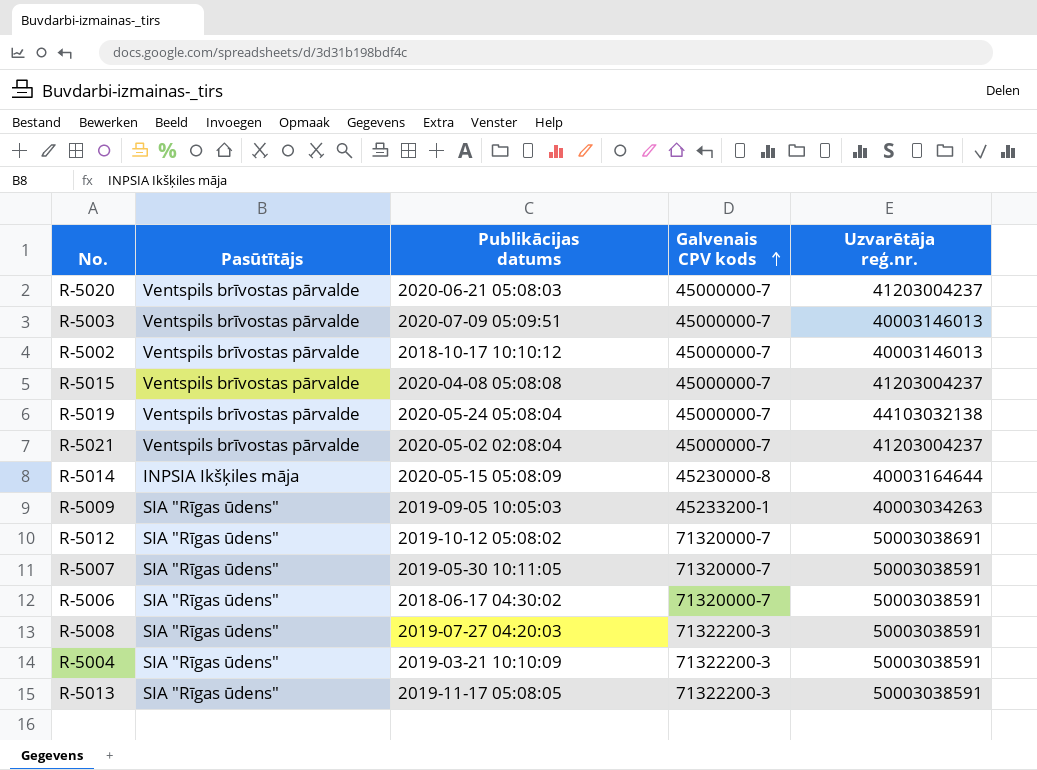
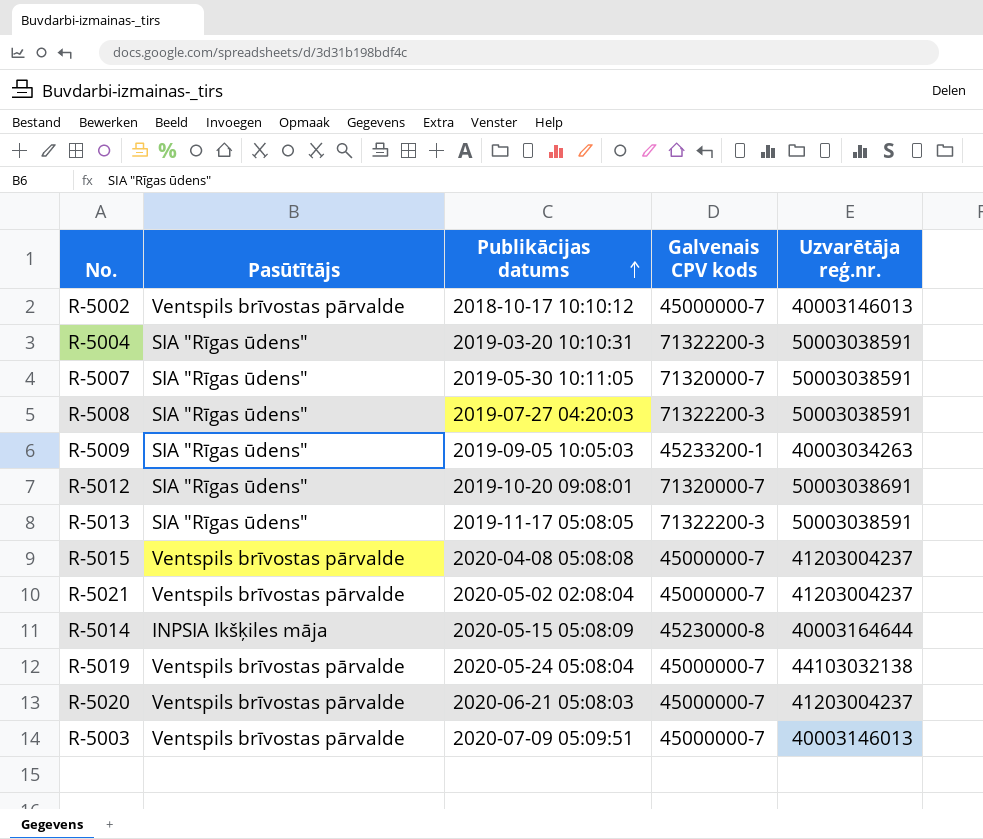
row order: Galvenais CPV kods ascending -> Publikācijas datums ascending
row R-5006: SIA "Rīgas ūdens" | 2018-06-17 04:30:02 | 71320000-7 | 50003038591 -> none
R-5004 | Publikācijas datums: 2019-03-21 10:10:09 -> 2019-03-20 10:10:31
R-5012 | Publikācijas datums: 2019-10-12 05:08:02 -> 2019-10-20 09:08:01

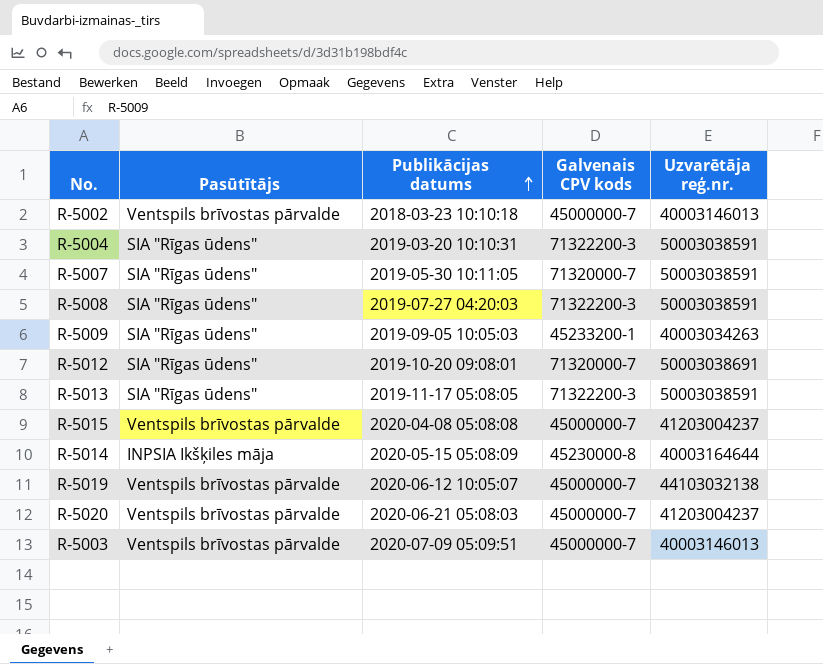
row R-5021: Ventspils brīvostas pārvalde | 2020-05-02 02:08:04 | 45000000-7 | 41203004237 -> none
R-5002 | Publikācijas datums: 2018-10-17 10:10:12 -> 2018-03-23 10:10:18
R-5019 | Publikācijas datums: 2020-05-24 05:08:04 -> 2020-06-12 10:05:07

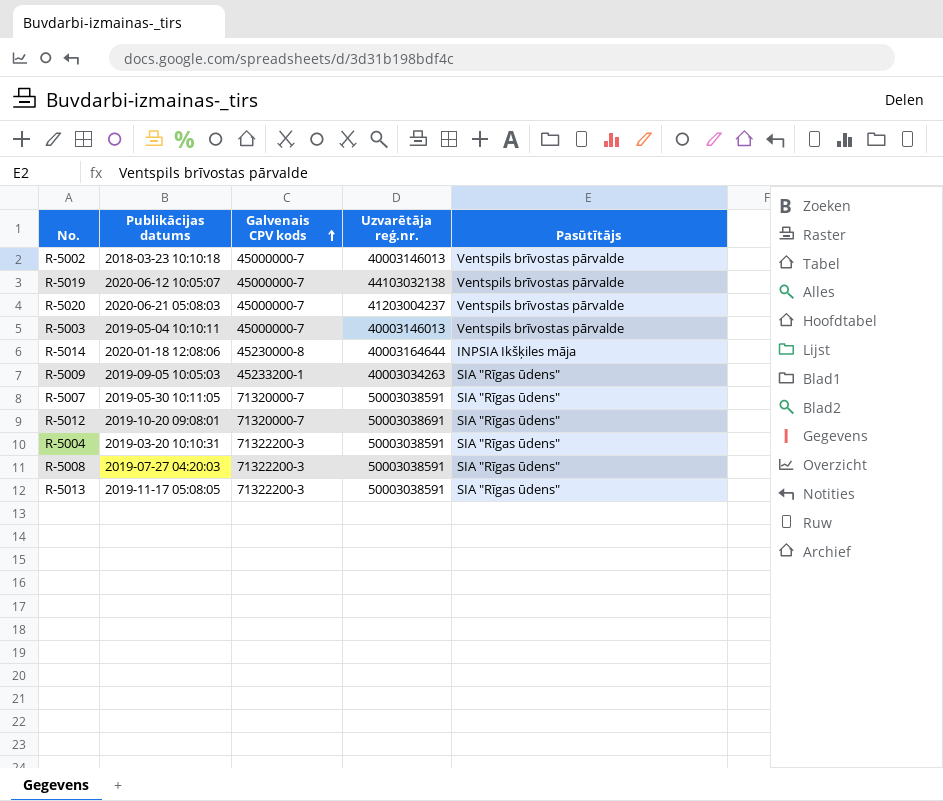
row order: Publikācijas datums ascending -> Galvenais CPV kods ascending
column Pasūtītājs | position: 2 -> 5
row R-5015: Ventspils brīvostas pārvalde | 2020-04-08 05:08:08 | 45000000-7 | 41203004237 -> none
R-5003 | Publikācijas datums: 2020-07-09 05:09:51 -> 2019-05-04 10:10:11
R-5014 | Publikācijas datums: 2020-05-15 05:08:09 -> 2020-01-18 12:08:06

